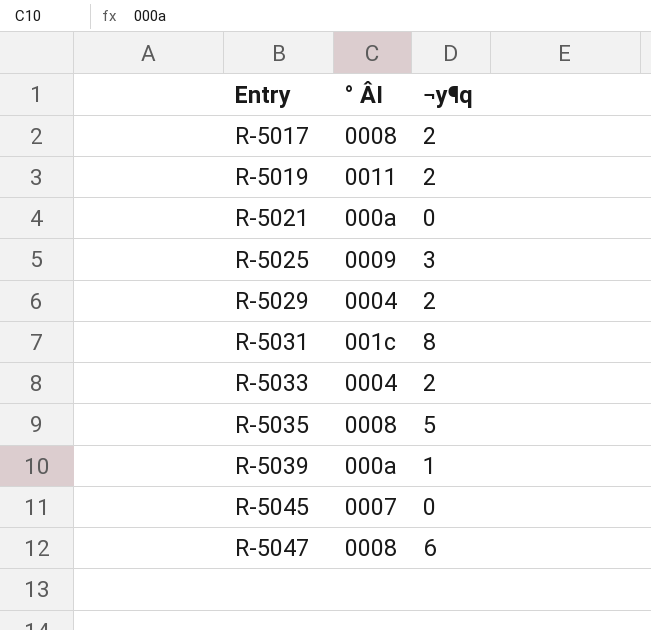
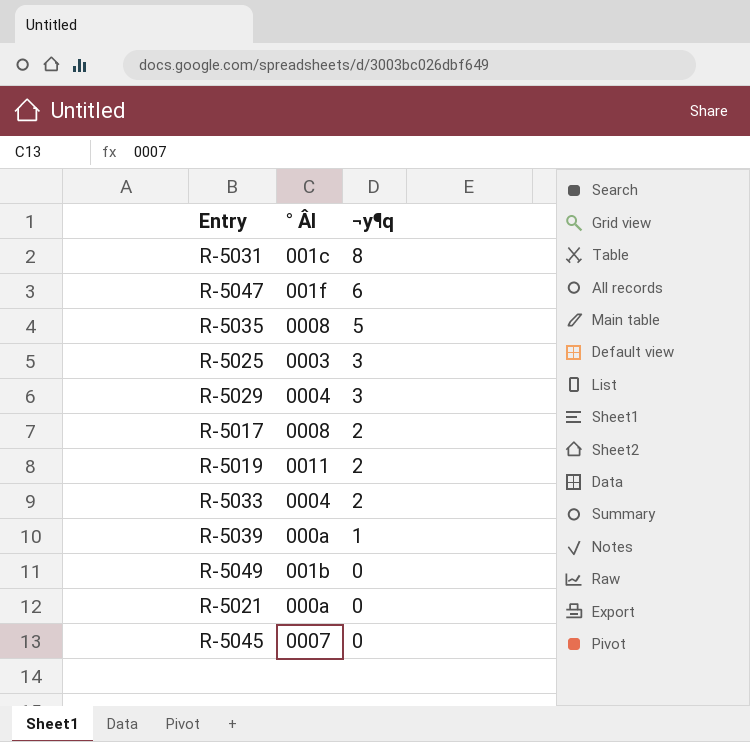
row order: Entry ascending -> ¬y¶q descending
R-5047 | ° ÂI: 0008 -> 001f
R-5025 | ° ÂI: 0009 -> 0003
R-5029 | ¬y¶q: 2 -> 3
row R-5049: none -> 001b | 0

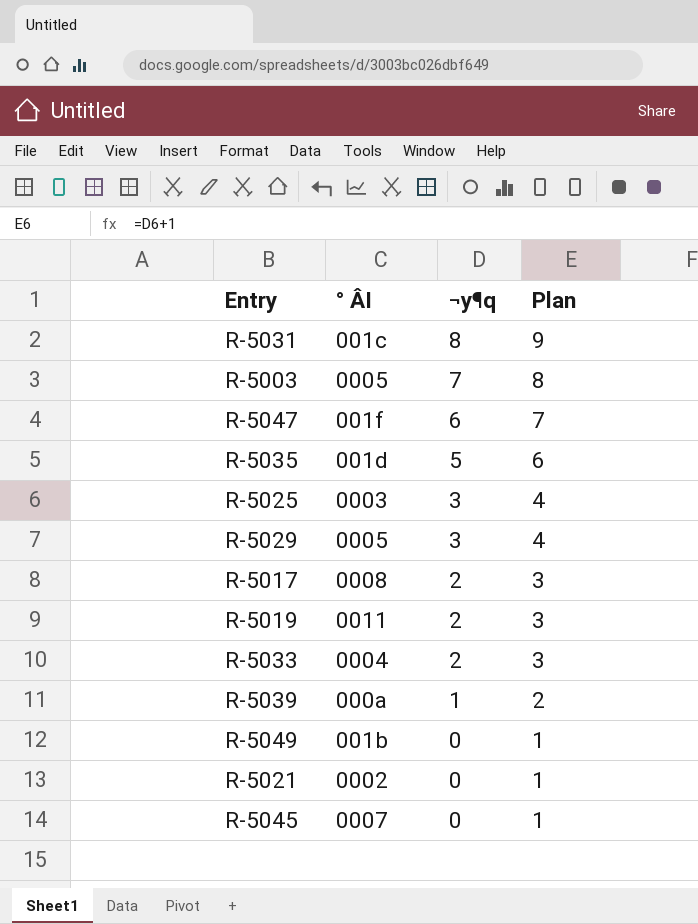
column Plan | formula: none -> [¬y¶q] + 1
row R-5003: none -> 0005 | 7 | 8
R-5035 | ° ÂI: 0008 -> 001d
R-5029 | ° ÂI: 0004 -> 0005
R-5021 | ° ÂI: 000a -> 0002

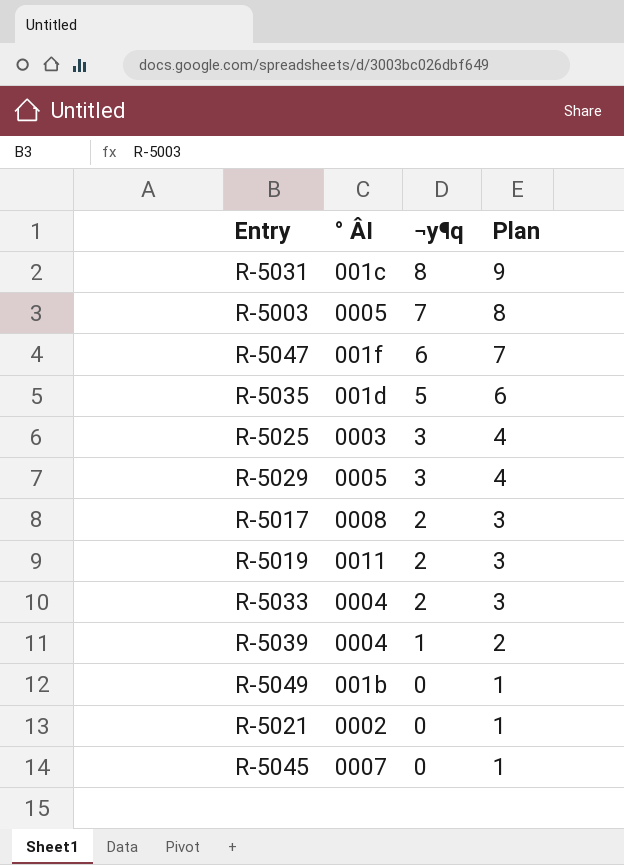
R-5039 | ° ÂI: 000a -> 0004

